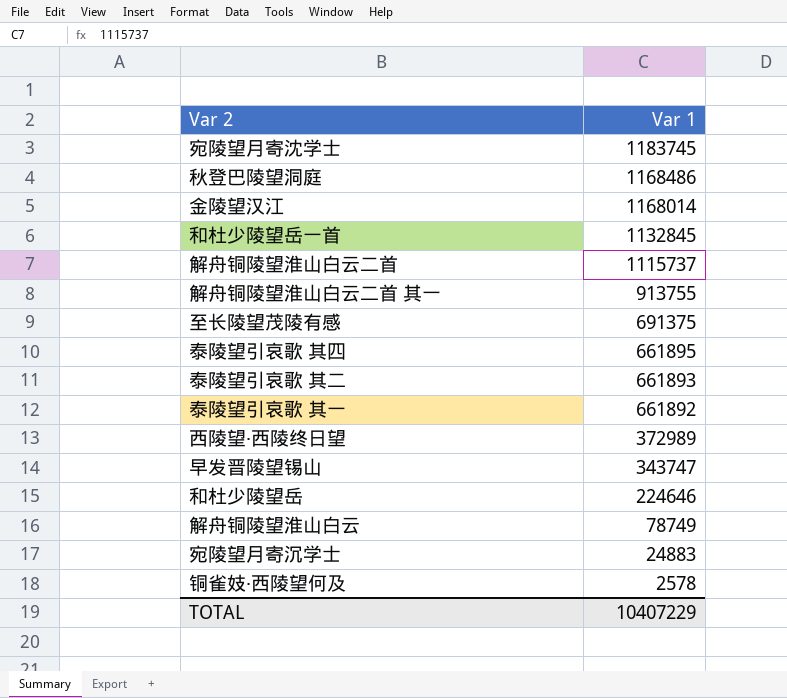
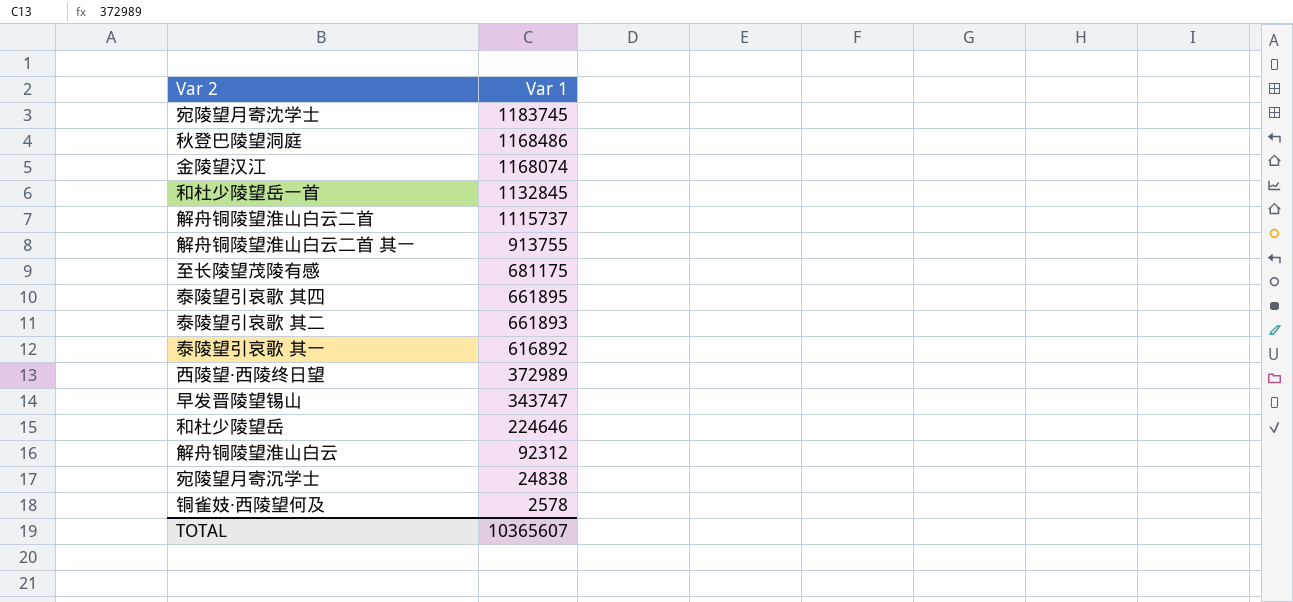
金陵望汉江 | Var 1: 1168014 -> 1168074
至长陵望茂陵有感 | Var 1: 691375 -> 681175
泰陵望引哀歌 其一 | Var 1: 661892 -> 616892
解舟铜陵望淮山白云 | Var 1: 78749 -> 92312
宛陵望月寄沉学士 | Var 1: 24883 -> 24838
TOTAL | Var 1: 10407229 -> 10365607

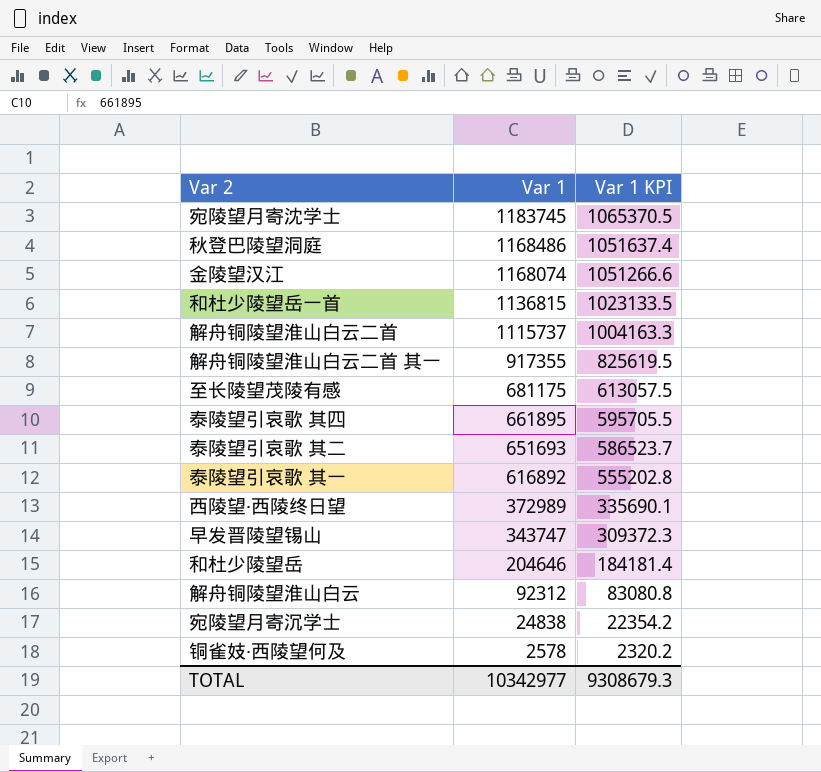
column Var 1 KPI | formula: none -> [Var 1] * 0.9
和杜少陵望岳一首 | Var 1: 1132845 -> 1136815
解舟铜陵望淮山白云二首 其一 | Var 1: 913755 -> 917355
泰陵望引哀歌 其二 | Var 1: 661893 -> 651693
和杜少陵望岳 | Var 1: 224646 -> 204646
TOTAL | Var 1: 10365607 -> 10342977

